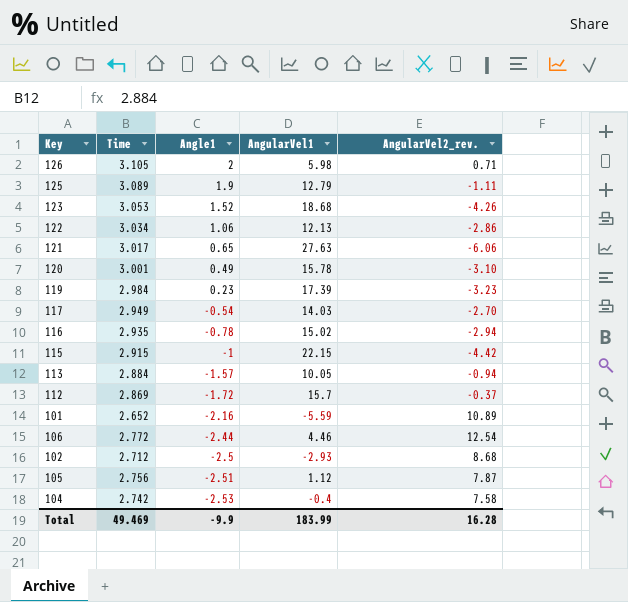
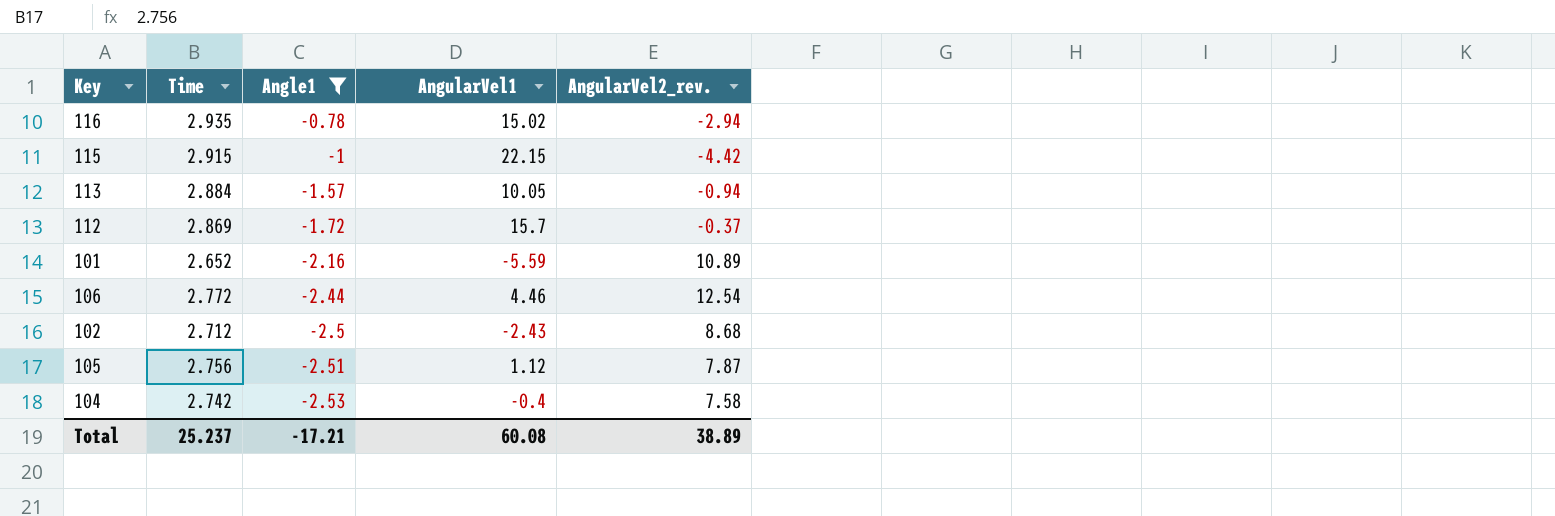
filter: none -> Angle1 <= -0.78
102 | AngularVel1: -2.93 -> -2.43
Total | Time: 49.469 -> 25.237
Total | Angle1: -9.9 -> -17.21
Total | AngularVel1: 183.99 -> 60.08
Total | AngularVel2_rev.: 16.28 -> 38.89

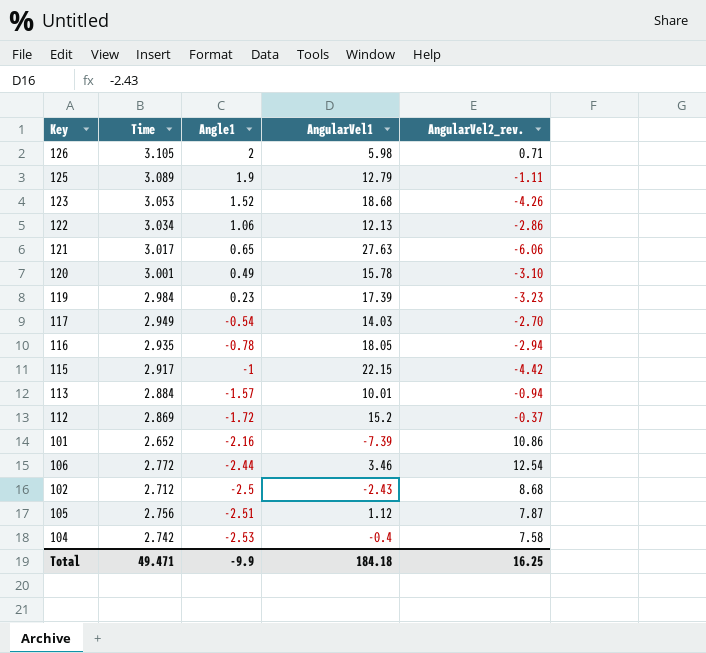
filter: Angle1 <= -0.78 -> none
116 | AngularVel1: 15.02 -> 18.05
115 | Time: 2.915 -> 2.917
113 | AngularVel1: 10.05 -> 10.01
112 | AngularVel1: 15.7 -> 15.2
101 | AngularVel1: -5.59 -> -7.39
101 | AngularVel2_rev.: 10.89 -> 10.86
106 | AngularVel1: 4.46 -> 3.46
Total | Time: 25.237 -> 49.471
Total | Angle1: -17.21 -> -9.9
Total | AngularVel1: 60.08 -> 184.18
Total | AngularVel2_rev.: 38.89 -> 16.25

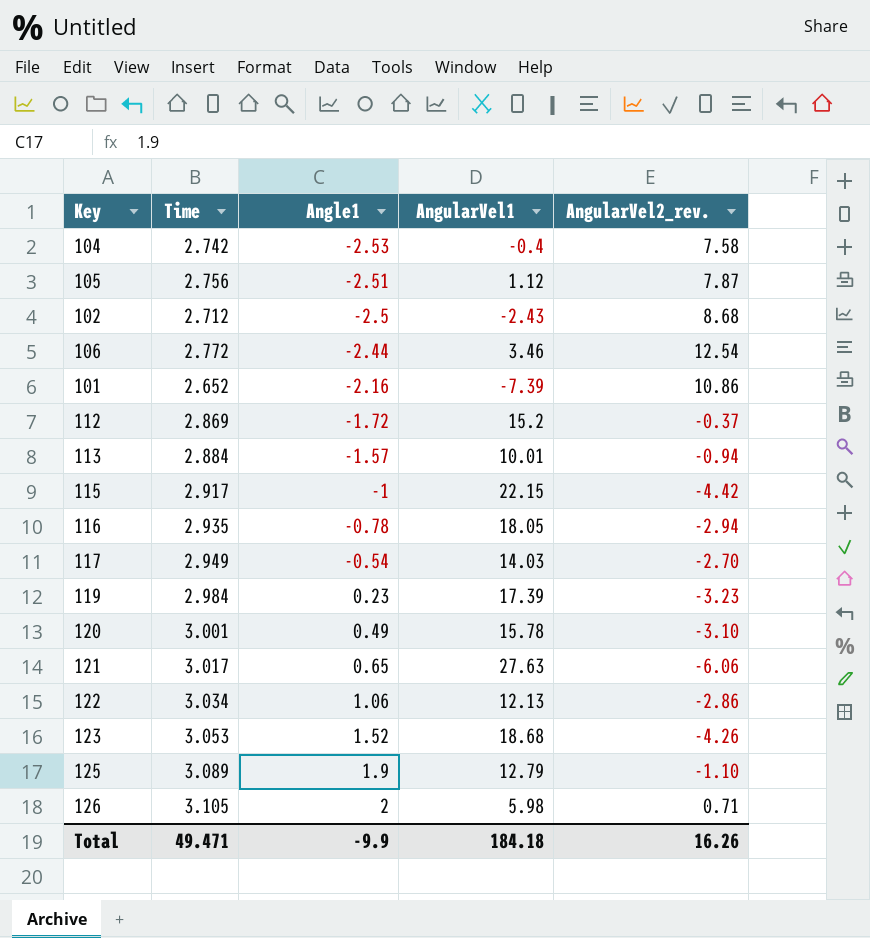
row order: Angle1 descending -> Angle1 ascending
125 | AngularVel2_rev.: -1.11 -> -1.10
Total | AngularVel2_rev.: 16.25 -> 16.26

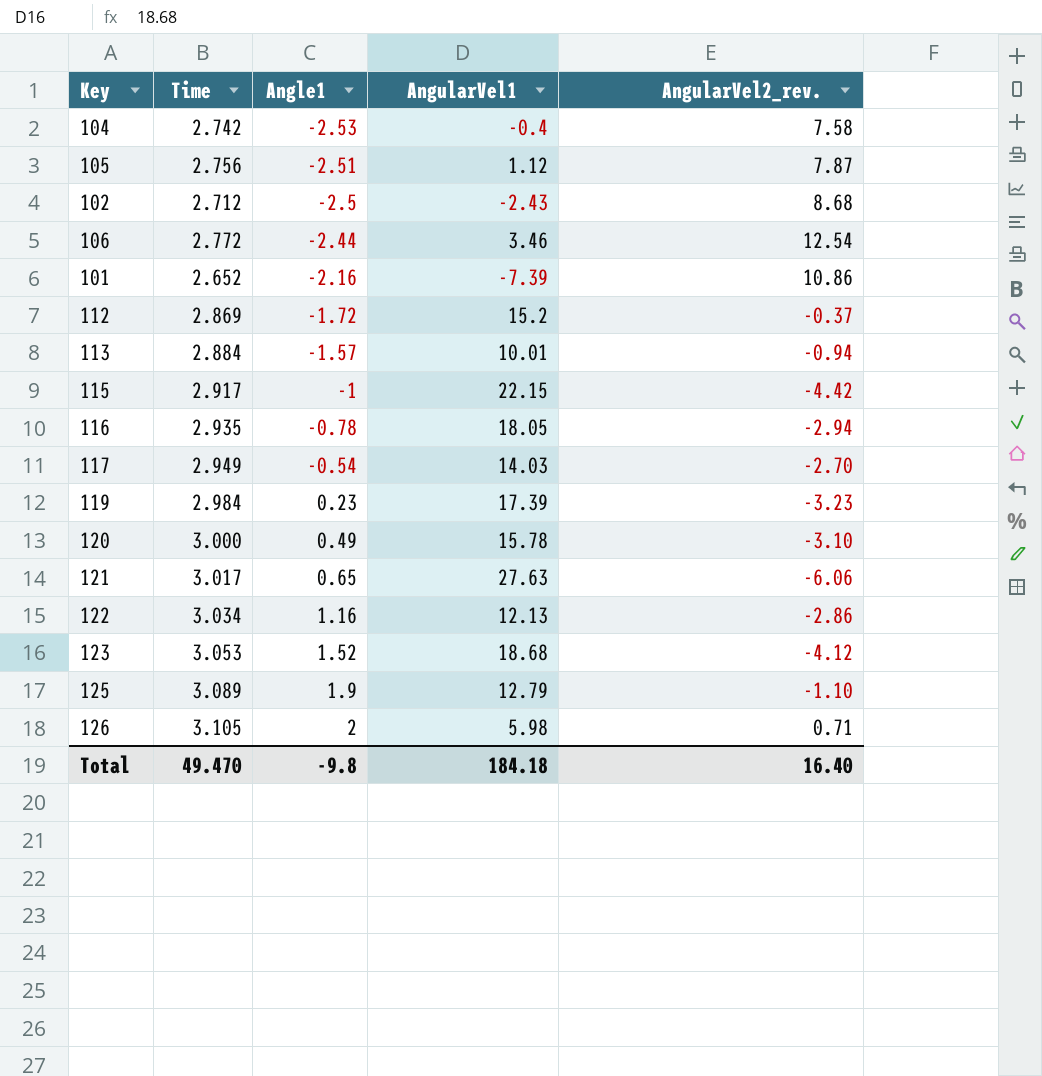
120 | Time: 3.001 -> 3.000
122 | Angle1: 1.06 -> 1.16
123 | AngularVel2_rev.: -4.26 -> -4.12
Total | Time: 49.471 -> 49.470
Total | Angle1: -9.9 -> -9.8
Total | AngularVel2_rev.: 16.26 -> 16.40

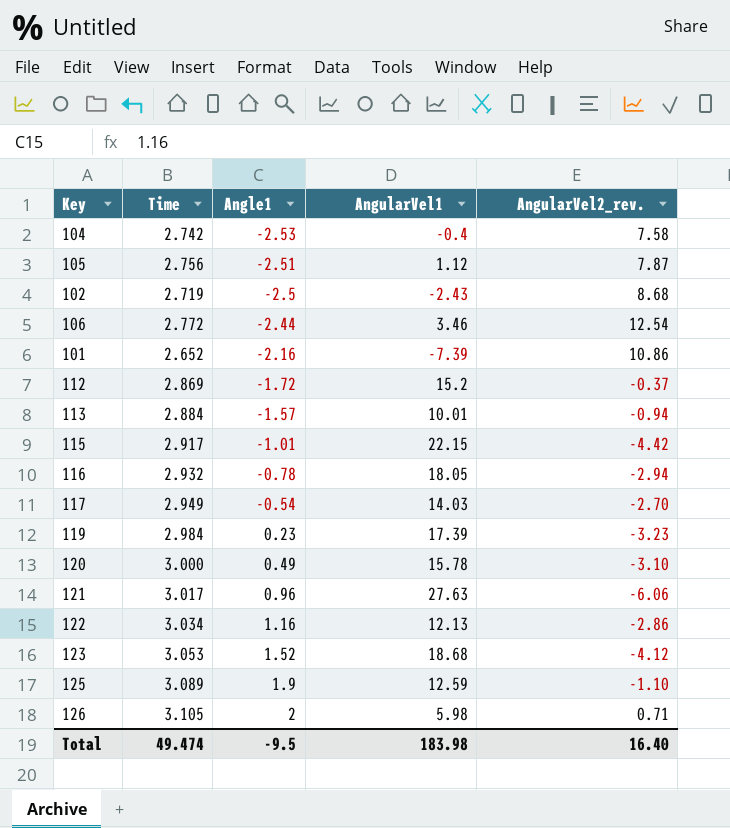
102 | Time: 2.712 -> 2.719
115 | Angle1: -1 -> -1.01
116 | Time: 2.935 -> 2.932
121 | Angle1: 0.65 -> 0.96
125 | AngularVel1: 12.79 -> 12.59
Total | Time: 49.470 -> 49.474
Total | Angle1: -9.8 -> -9.5
Total | AngularVel1: 184.18 -> 183.98

